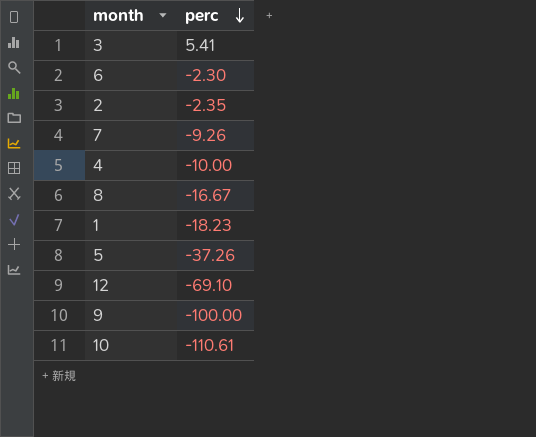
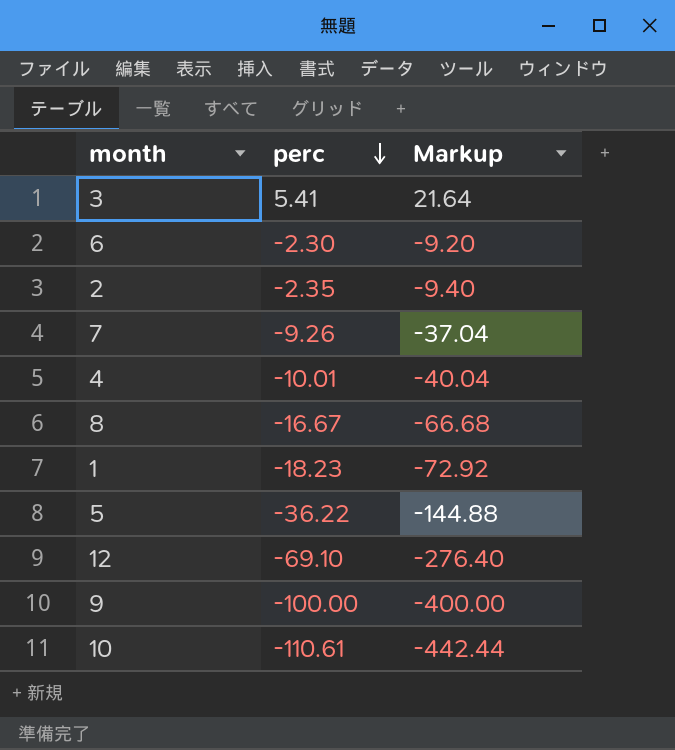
column Markup | formula: none -> [perc] * 4
4 | perc: -10.00 -> -10.01
5 | perc: -37.26 -> -36.22

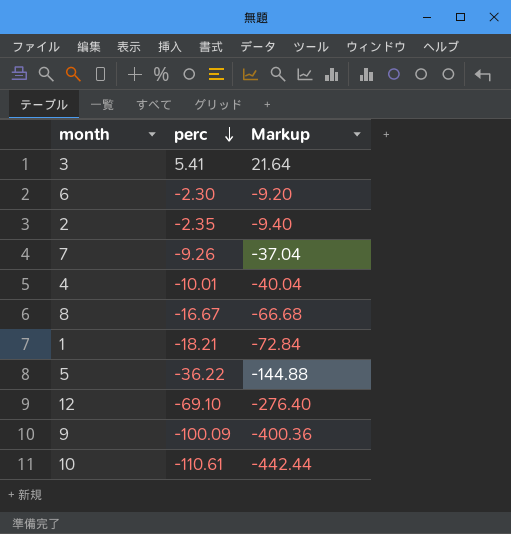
1 | perc: -18.23 -> -18.21
1 | Markup: -72.92 -> -72.84
9 | perc: -100.00 -> -100.09
9 | Markup: -400.00 -> -400.36

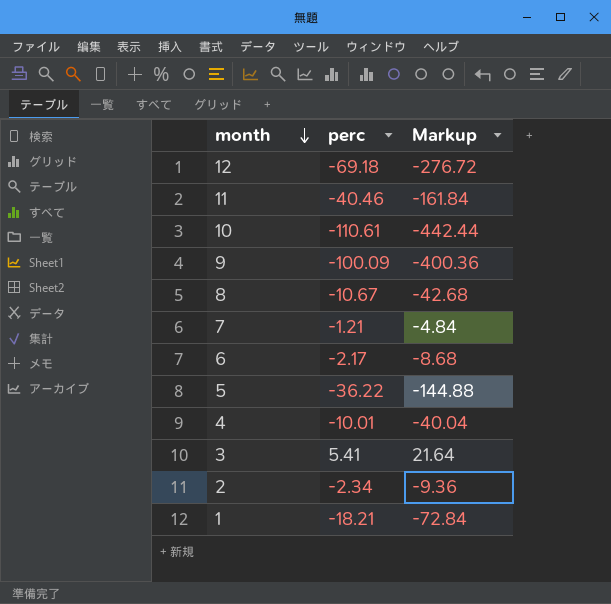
row order: perc descending -> month descending
12 | perc: -69.10 -> -69.18
12 | Markup: -276.40 -> -276.72
row 11: none -> -40.46 | -161.84
8 | perc: -16.67 -> -10.67
8 | Markup: -66.68 -> -42.68
7 | perc: -9.26 -> -1.21
7 | Markup: -37.04 -> -4.84
6 | perc: -2.30 -> -2.17
6 | Markup: -9.20 -> -8.68
2 | perc: -2.35 -> -2.34
2 | Markup: -9.40 -> -9.36

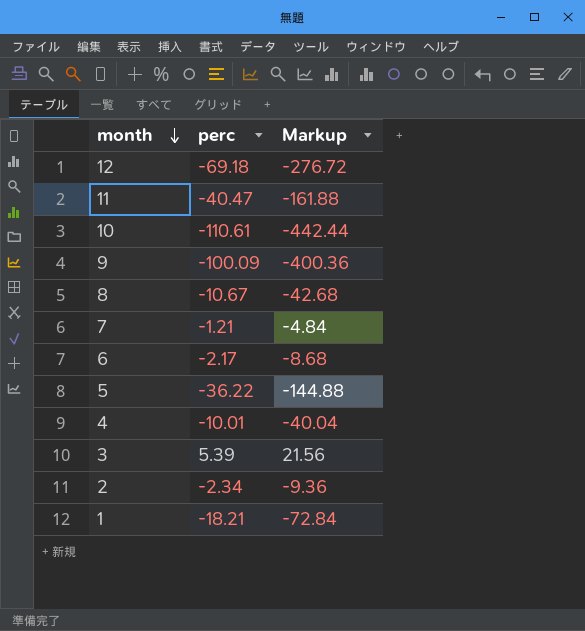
11 | perc: -40.46 -> -40.47
11 | Markup: -161.84 -> -161.88
3 | perc: 5.41 -> 5.39
3 | Markup: 21.64 -> 21.56

